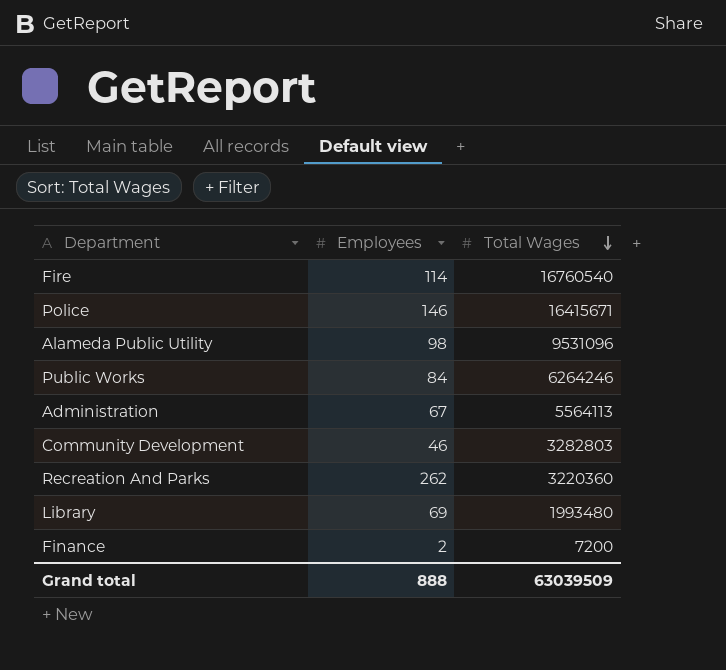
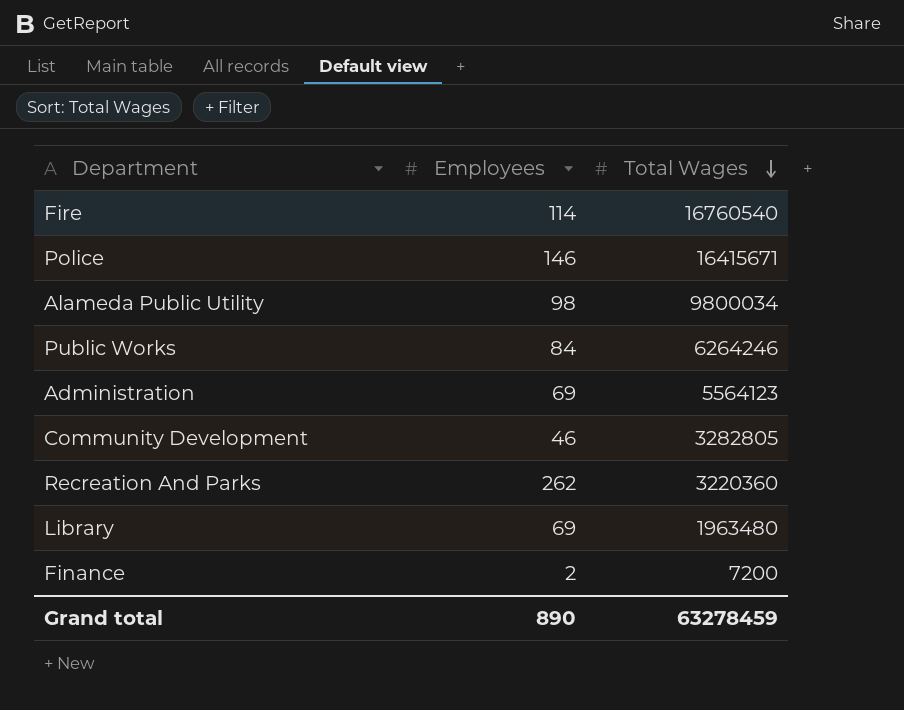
Alameda Public Utility | Total Wages: 9531096 -> 9800034
Administration | Employees: 67 -> 69
Administration | Total Wages: 5564113 -> 5564123
Community Development | Total Wages: 3282803 -> 3282805
Library | Total Wages: 1993480 -> 1963480
Grand total | Employees: 888 -> 890
Grand total | Total Wages: 63039509 -> 63278459

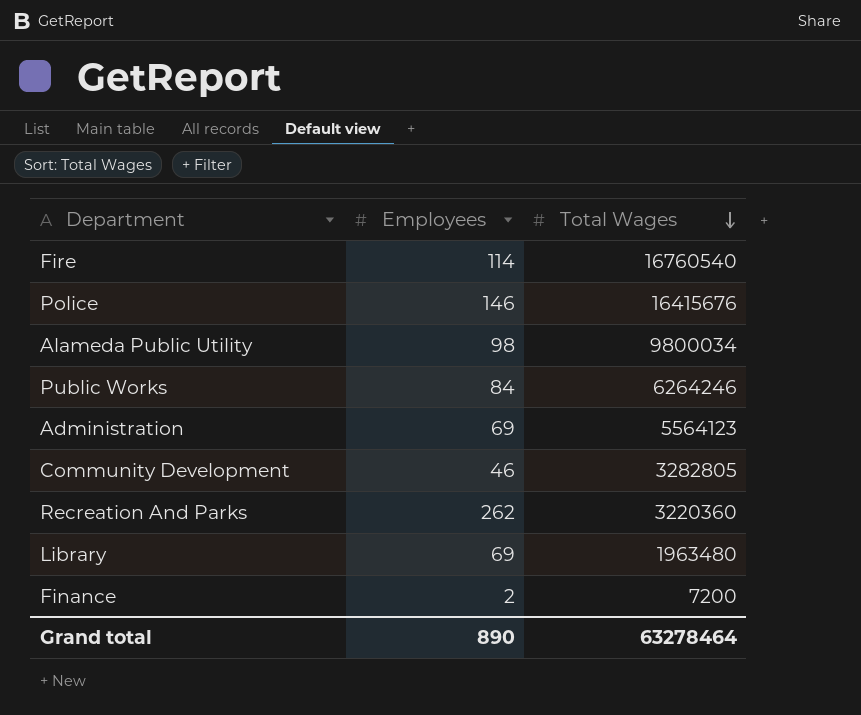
Police | Total Wages: 16415671 -> 16415676
Grand total | Total Wages: 63278459 -> 63278464

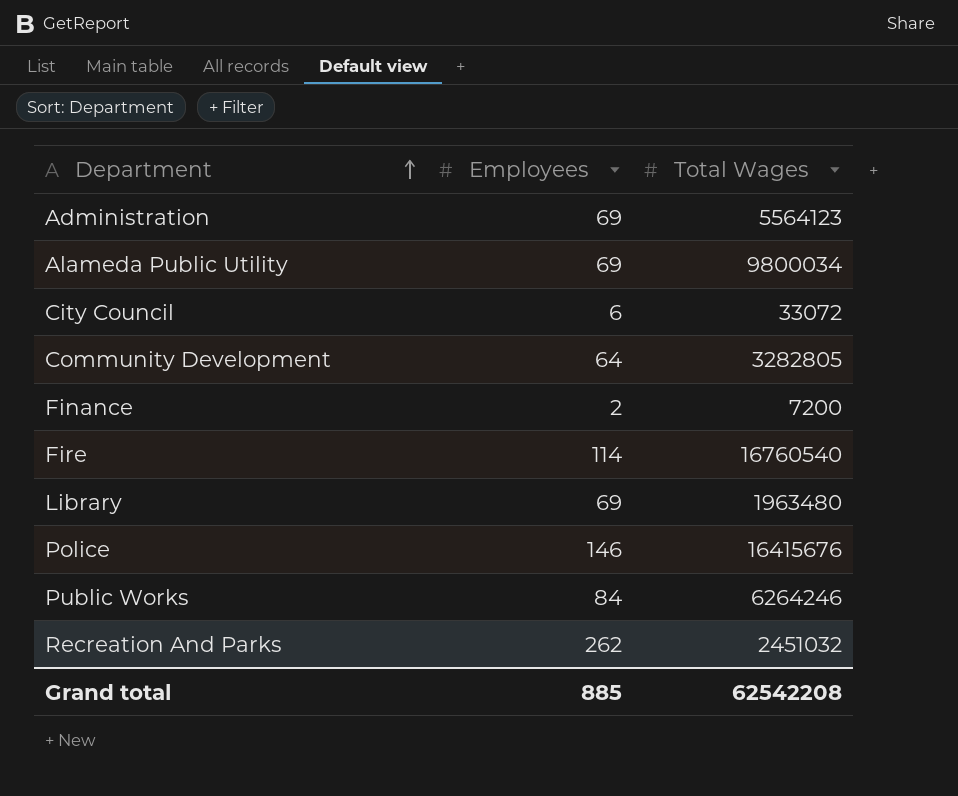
row order: Total Wages descending -> Department ascending
Alameda Public Utility | Employees: 98 -> 69
row City Council: none -> 6 | 33072
Community Development | Employees: 46 -> 64
Recreation And Parks | Total Wages: 3220360 -> 2451032
Grand total | Employees: 890 -> 885
Grand total | Total Wages: 63278464 -> 62542208

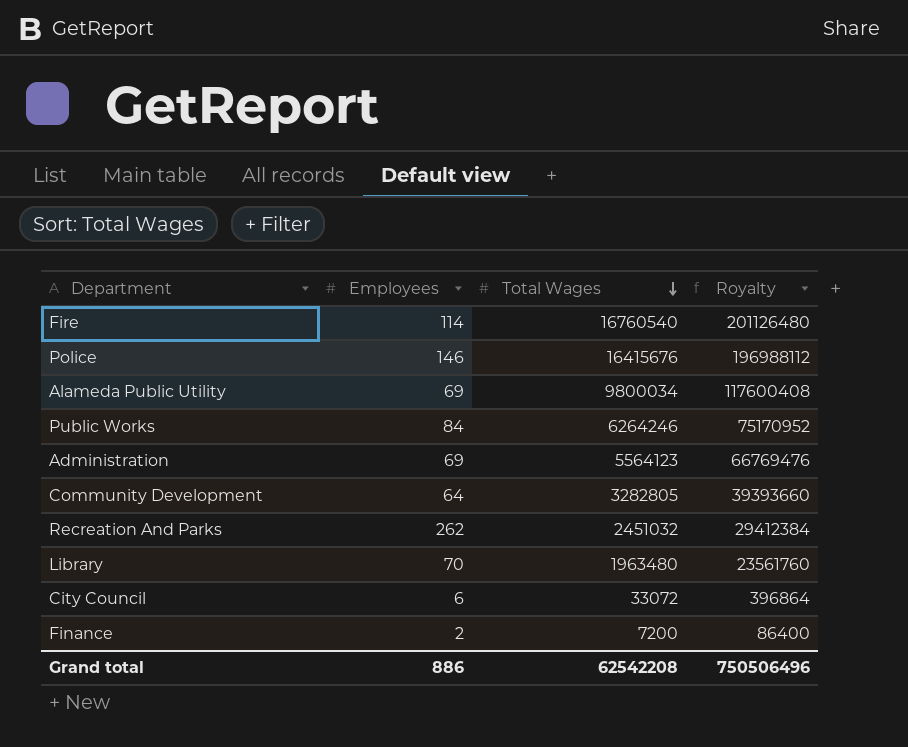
row order: Department ascending -> Total Wages descending
column Royalty | formula: none -> [Total Wages] * 12
Library | Employees: 69 -> 70
Grand total | Employees: 885 -> 886

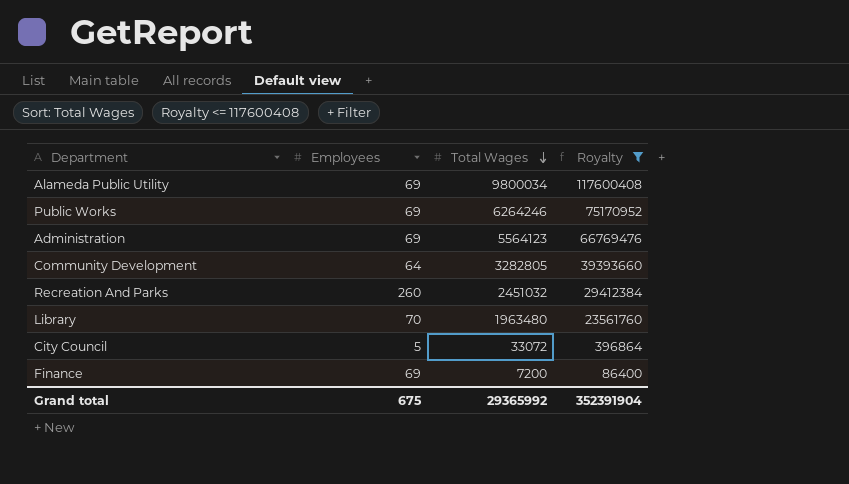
filter: none -> Royalty <= 117600408
Public Works | Employees: 84 -> 69
Recreation And Parks | Employees: 262 -> 260
City Council | Employees: 6 -> 5
Finance | Employees: 2 -> 69
Grand total | Employees: 886 -> 675
Grand total | Total Wages: 62542208 -> 29365992
Grand total | Royalty: 750506496 -> 352391904

